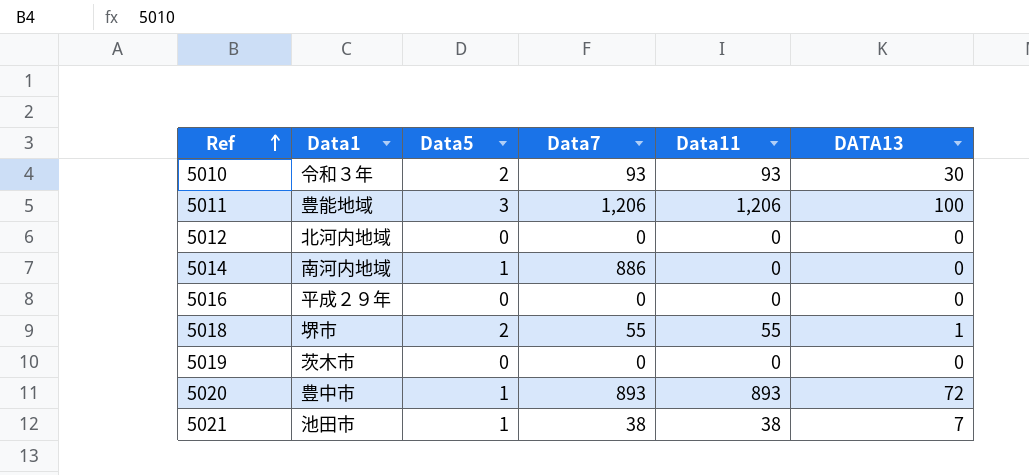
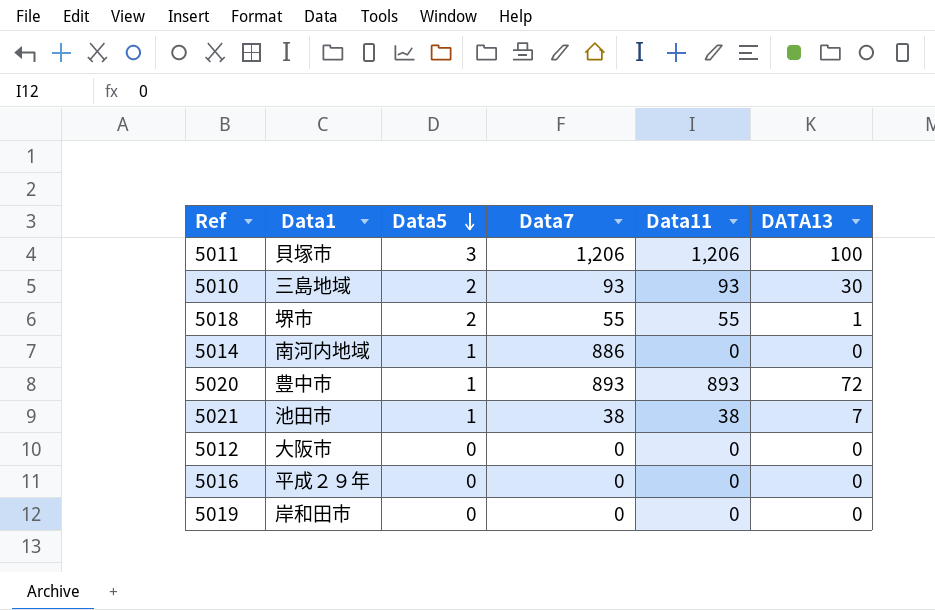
row order: Ref ascending -> Data5 descending
5011 | Data1: 豊能地域 -> 貝塚市
5010 | Data1: 令和３年 -> 三島地域
5012 | Data1: 北河内地域 -> 大阪市
5019 | Data1: 茨木市 -> 岸和田市

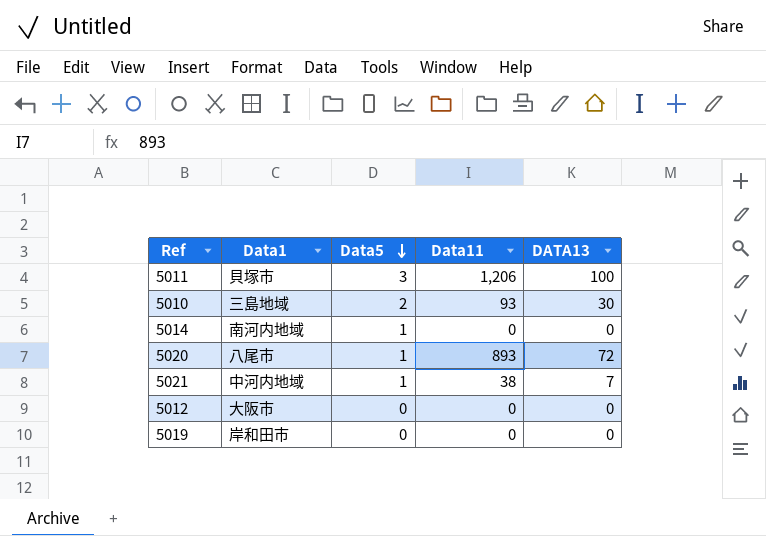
column Data7 | position: 4 -> none
row 5018: 堺市 | 2 | 55 | 55 | 1 -> none
row 5016: 平成２９年 | 0 | 0 | 0 | 0 -> none
5020 | Data1: 豊中市 -> 八尾市
5021 | Data1: 池田市 -> 中河内地域

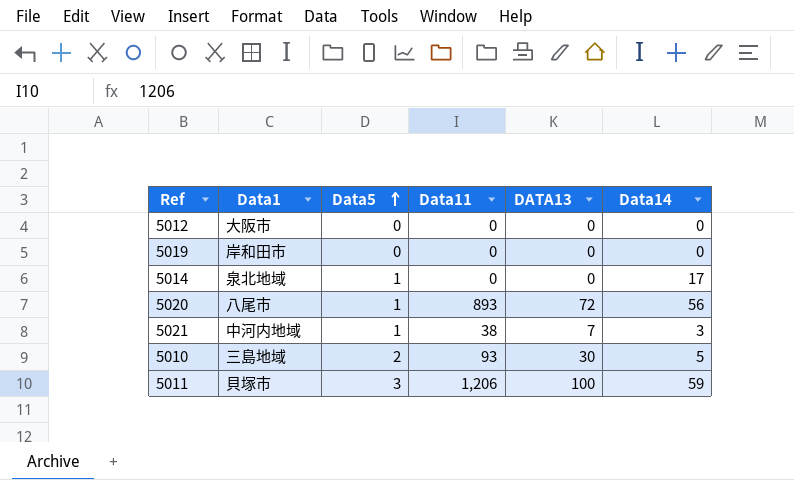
row order: Data5 descending -> Data5 ascending
column Data14 | position: none -> 6
5014 | Data1: 南河内地域 -> 泉北地域

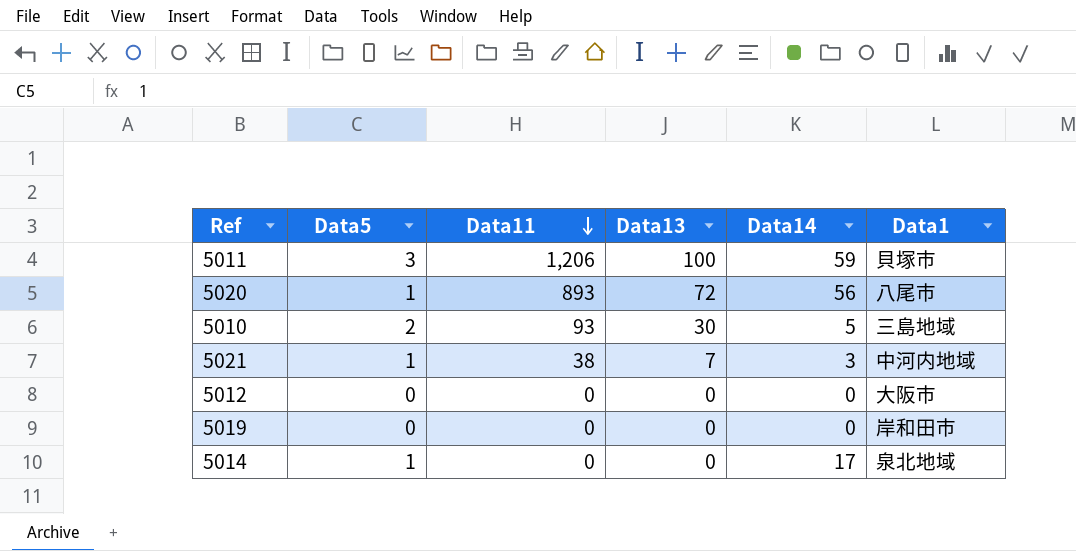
row order: Data5 ascending -> Data11 descending
column name: DATA13 -> Data13
column Data1 | position: 2 -> 6

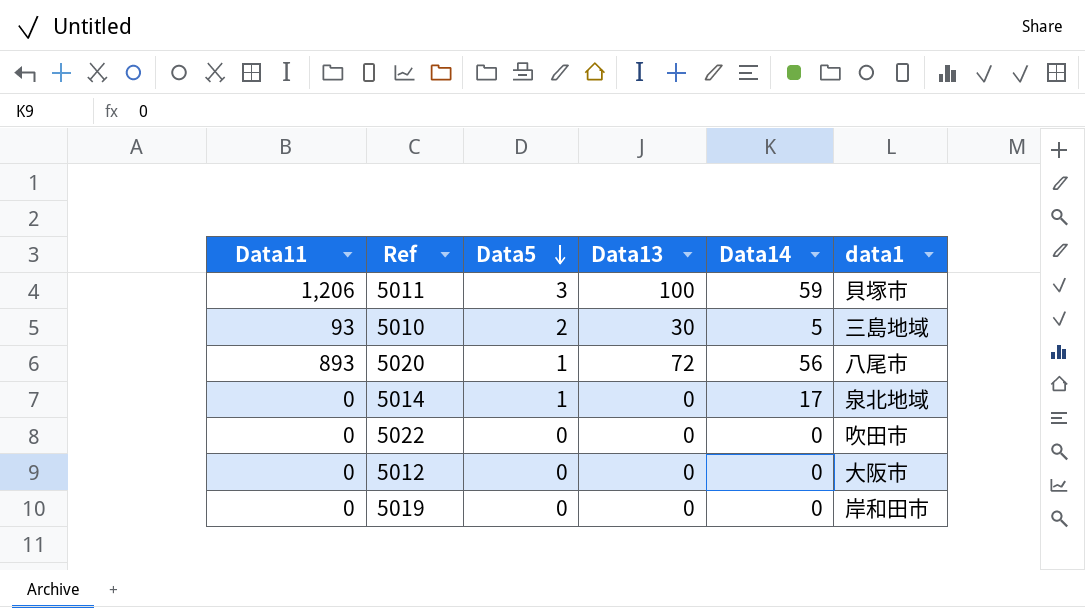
row order: Data11 descending -> Data5 descending
column Data11 | position: 3 -> 1
column name: Data1 -> data1
row 5021: 1 | 38 | 7 | 3 | 中河内地域 -> none
row 5022: none -> 0 | 0 | 0 | 0 | 吹田市

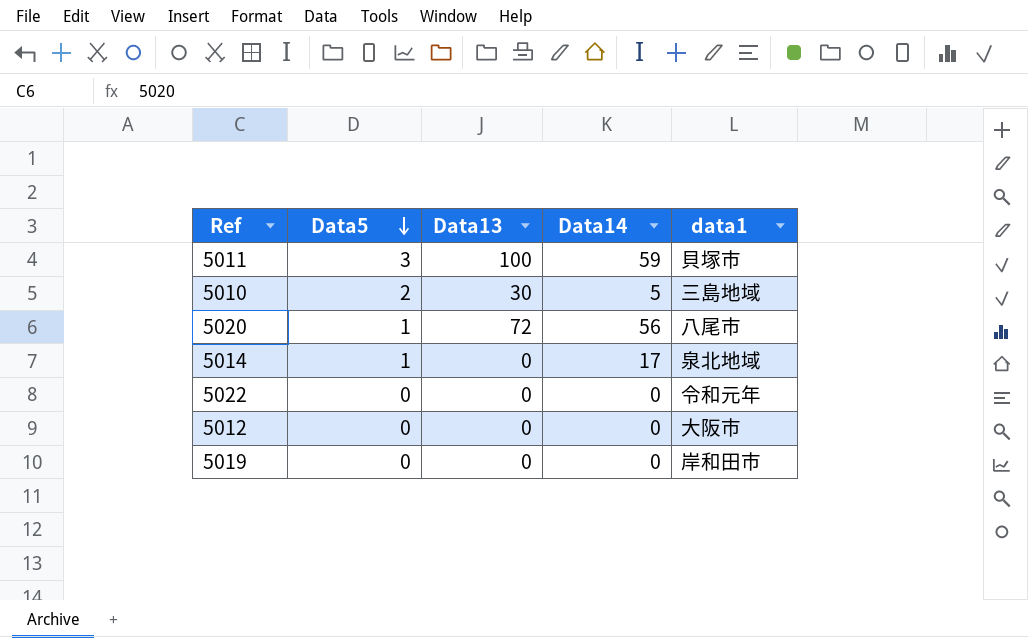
column Data11 | position: 1 -> none
5022 | data1: 吹田市 -> 令和元年

